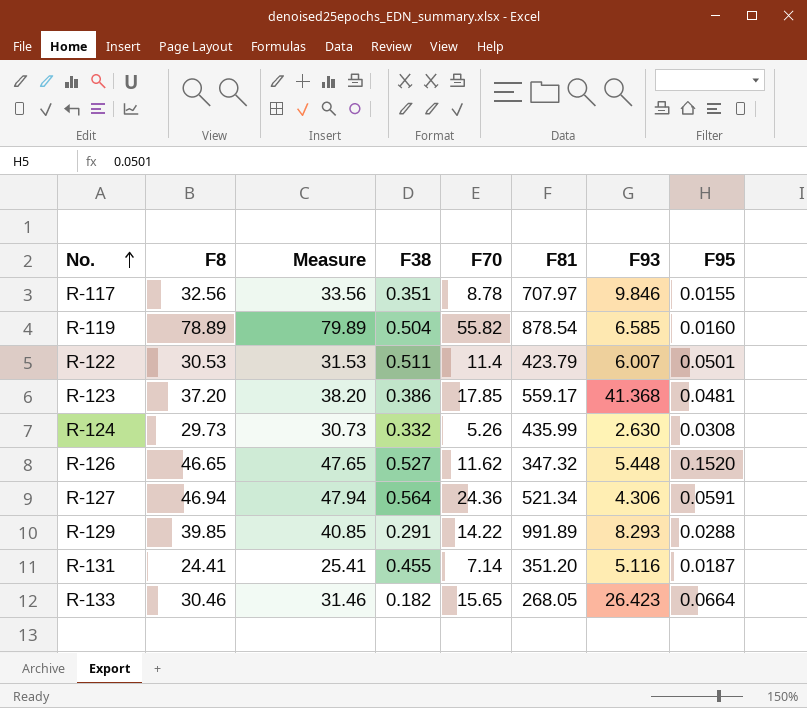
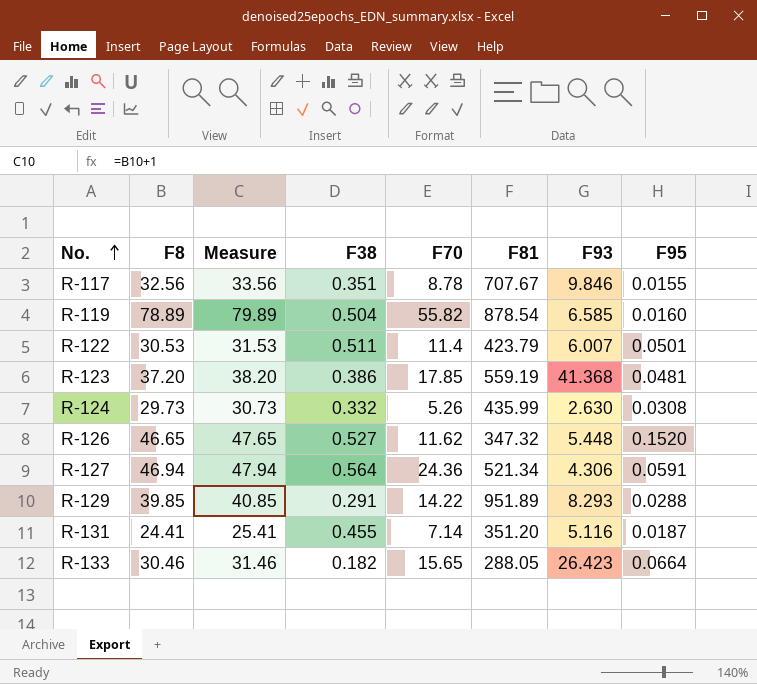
R-117 | F81: 707.97 -> 707.67
R-123 | F81: 559.17 -> 559.19
R-129 | F81: 991.89 -> 951.89
R-133 | F81: 268.05 -> 288.05

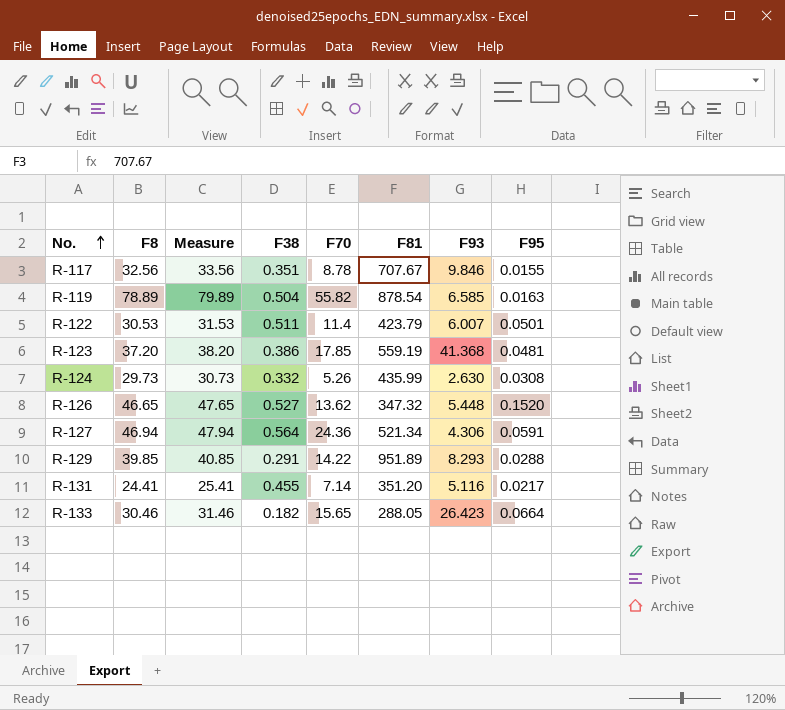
R-119 | F95: 0.0160 -> 0.0163
R-126 | F70: 11.62 -> 13.62
R-131 | F95: 0.0187 -> 0.0217

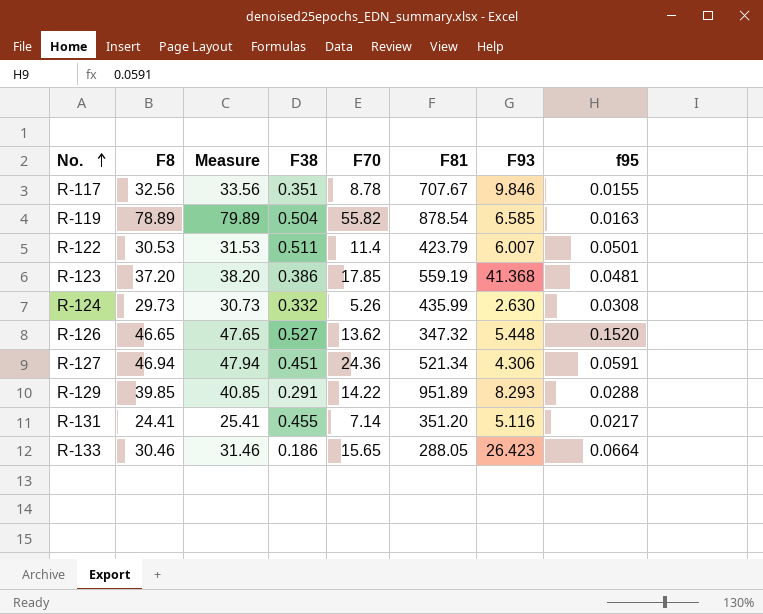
column name: F95 -> f95
R-127 | F38: 0.564 -> 0.451
R-133 | F38: 0.182 -> 0.186

